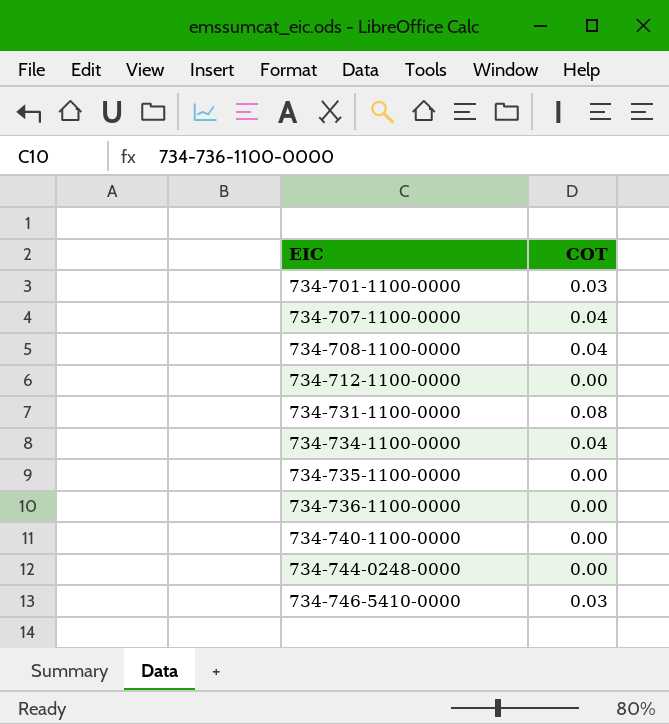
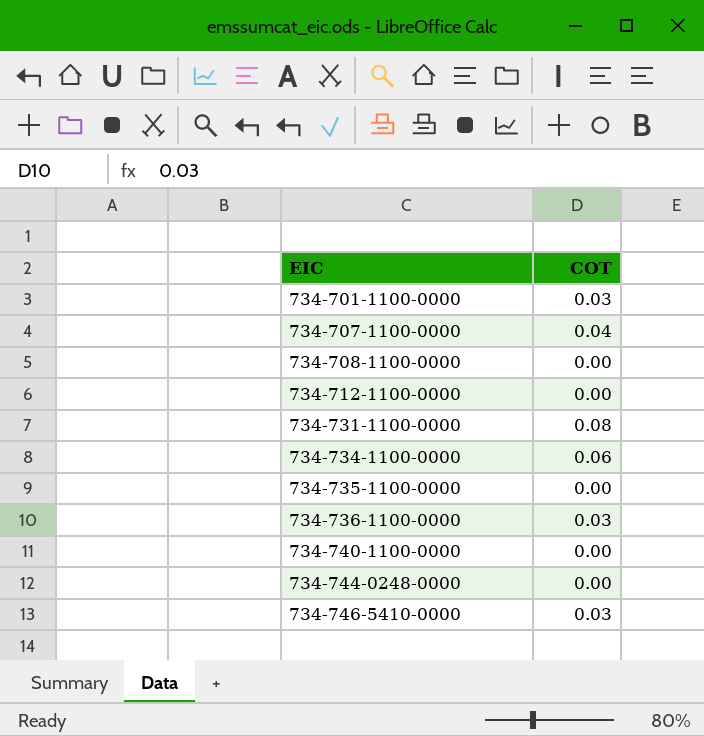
734-708-1100-0000 | COT: 0.04 -> 0.00
734-734-1100-0000 | COT: 0.04 -> 0.06
734-736-1100-0000 | COT: 0.00 -> 0.03

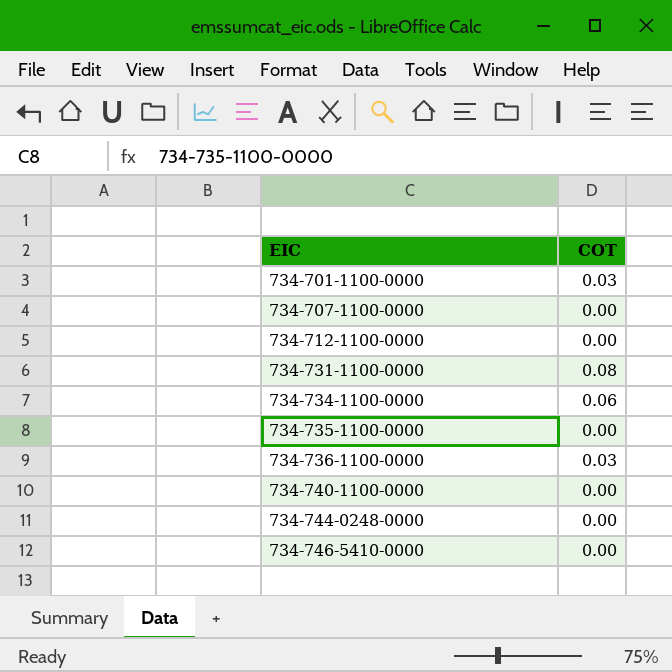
row 734-708-1100-0000: 0.00 -> none
734-707-1100-0000 | COT: 0.04 -> 0.00
734-746-5410-0000 | COT: 0.03 -> 0.00

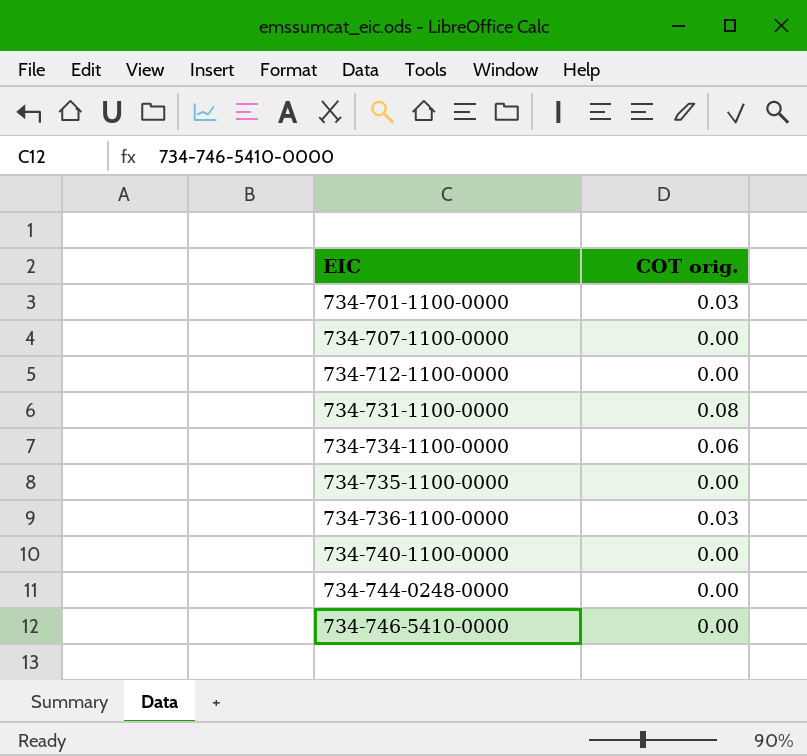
column name: COT -> COT orig.

